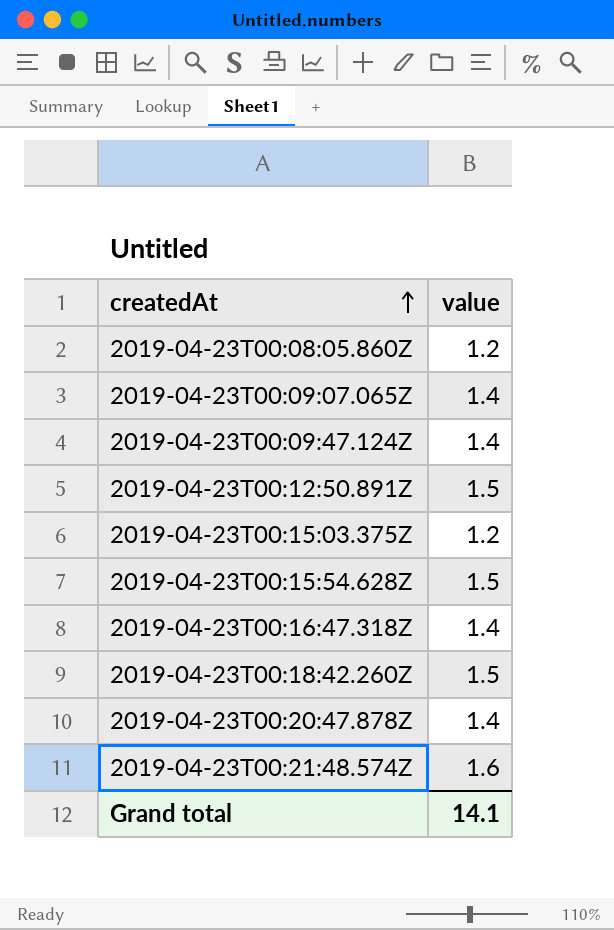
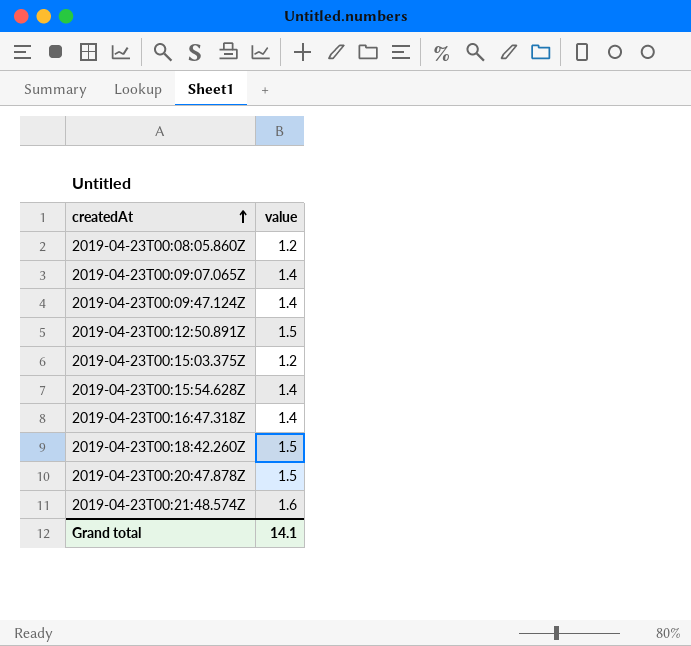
2019-04-23T00:15:54.628Z | value: 1.5 -> 1.4
2019-04-23T00:20:47.878Z | value: 1.4 -> 1.5

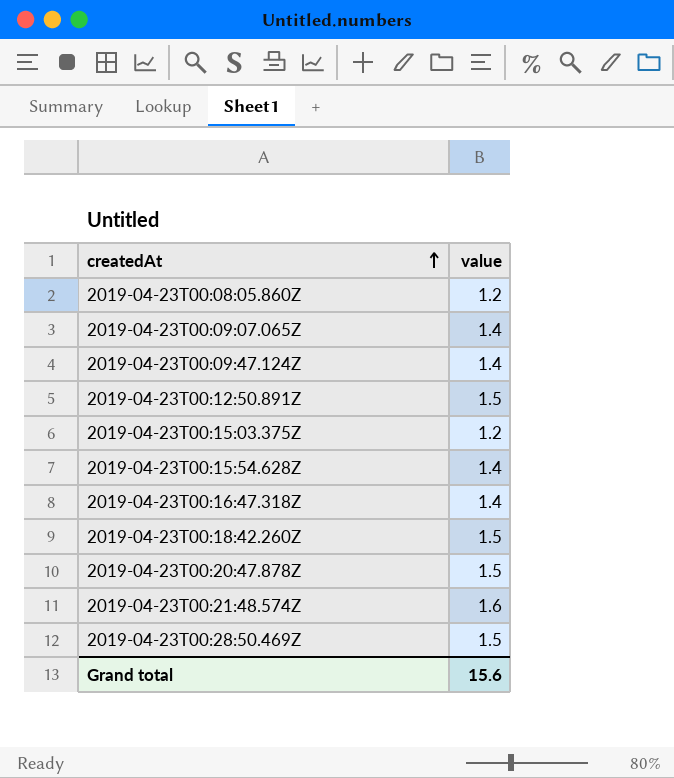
row 2019-04-23T00:28:50.469Z: none -> 1.5
Grand total | value: 14.1 -> 15.6

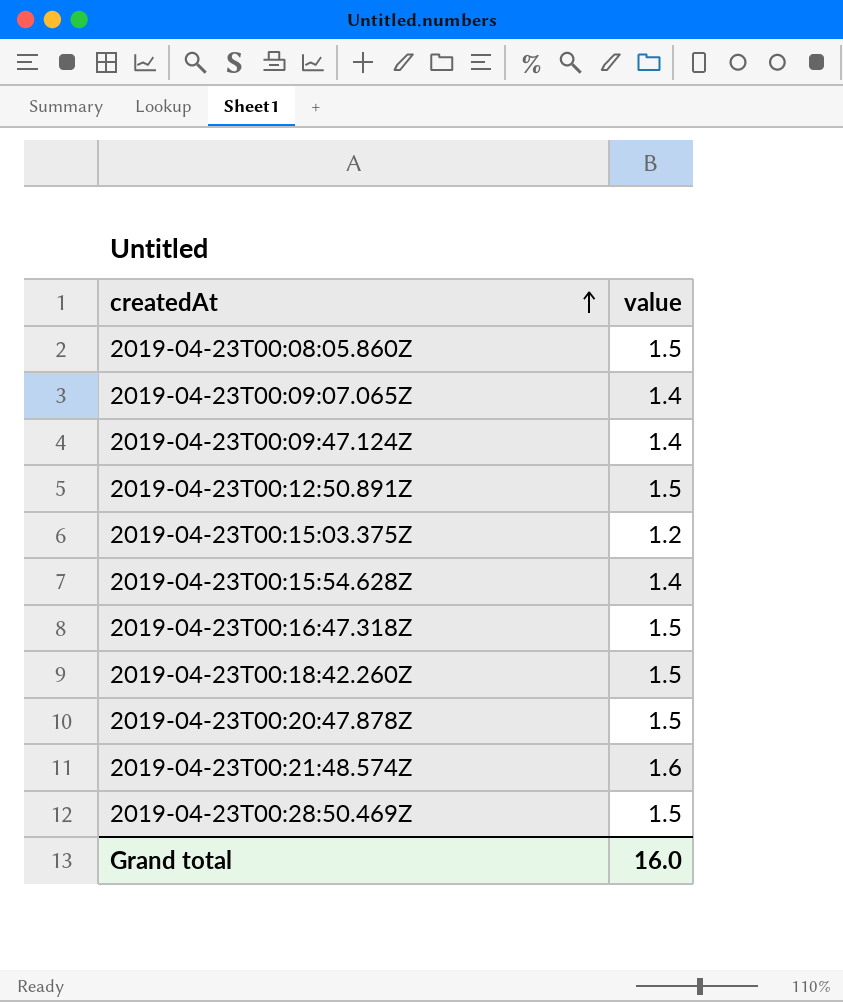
2019-04-23T00:08:05.860Z | value: 1.2 -> 1.5
2019-04-23T00:16:47.318Z | value: 1.4 -> 1.5
Grand total | value: 15.6 -> 16.0

